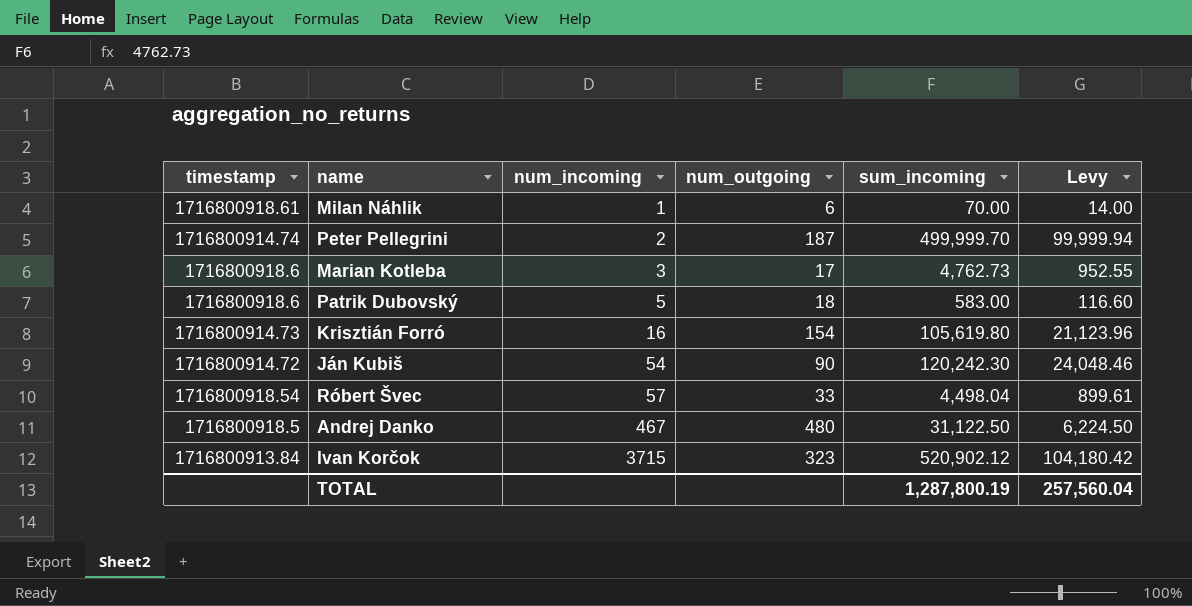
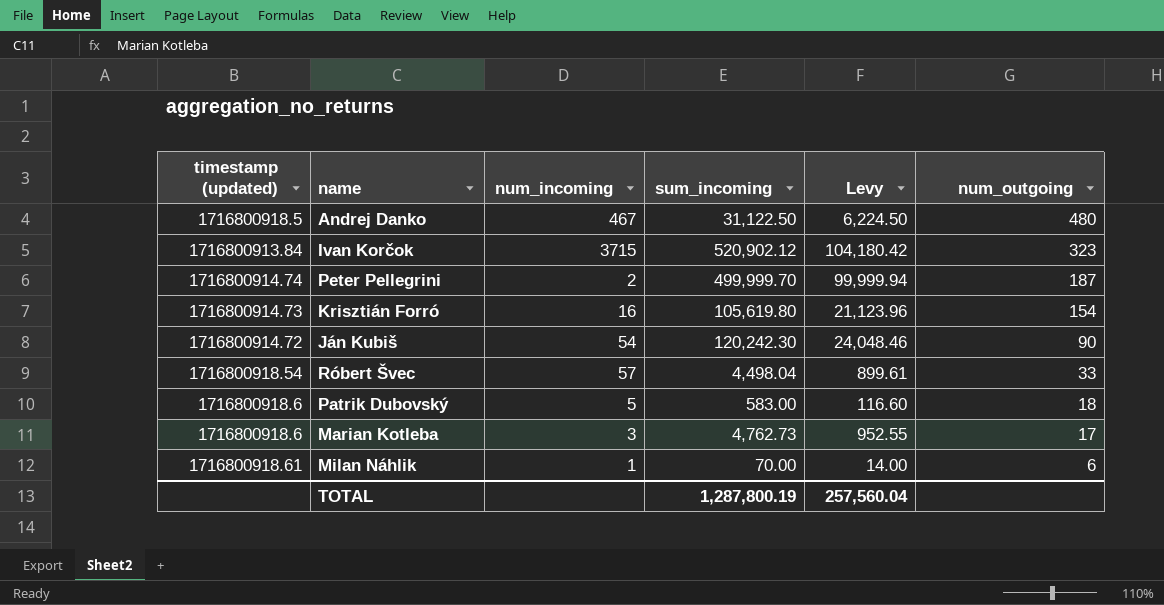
row order: num_incoming ascending -> num_outgoing descending
column name: timestamp -> timestamp (updated)
column num_outgoing | position: 4 -> 6

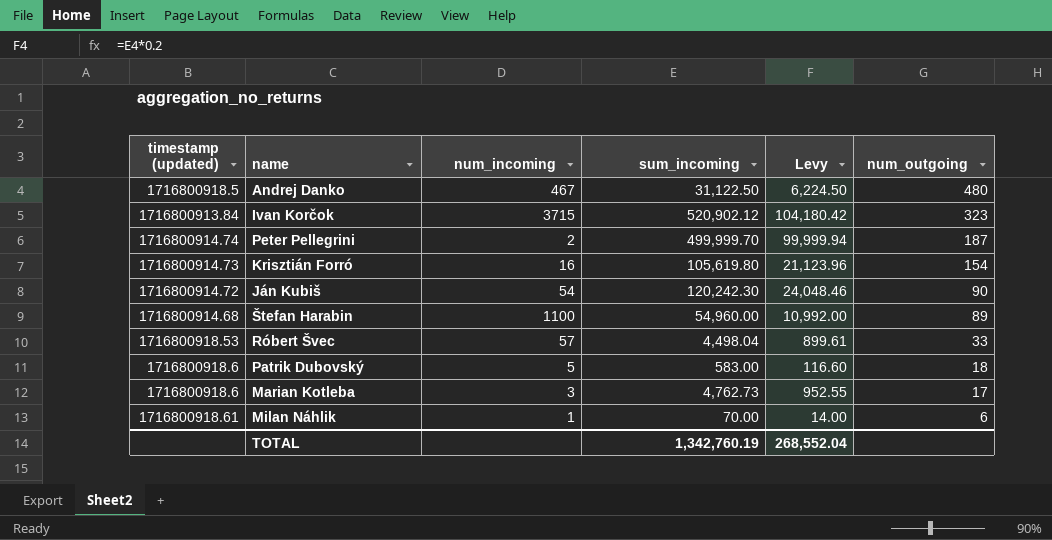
row Štefan Harabin: none -> 1716800914.68 | 1100 | 54,960.00 | 10,992.00 | 89
Róbert Švec | timestamp (updated): 1716800918.54 -> 1716800918.53
TOTAL | sum_incoming: 1,287,800.19 -> 1,342,760.19
TOTAL | Levy: 257,560.04 -> 268,552.04

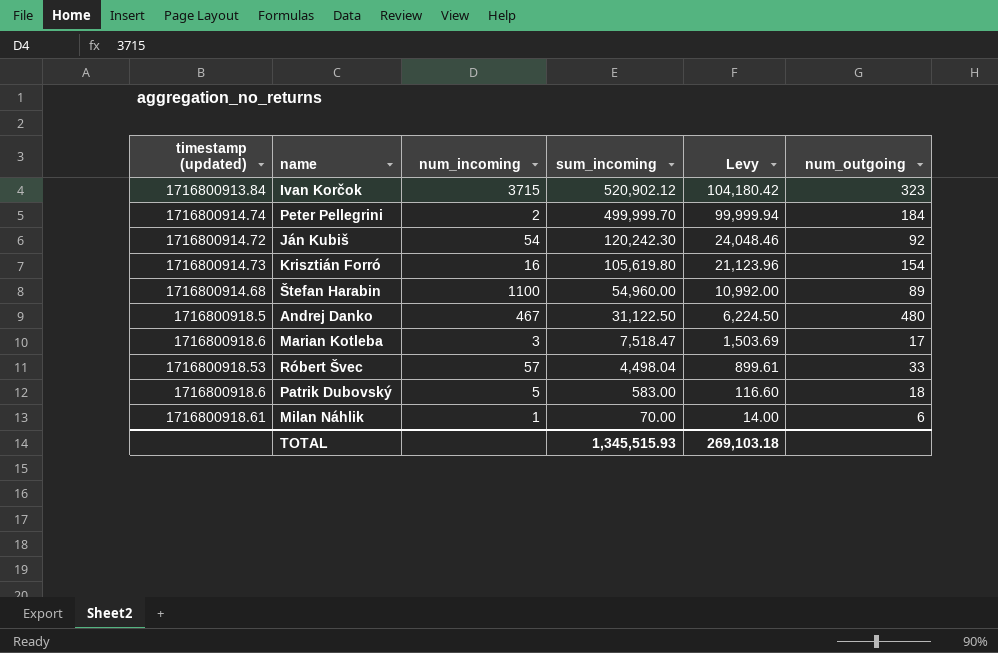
row order: num_outgoing descending -> sum_incoming descending
Peter Pellegrini | num_outgoing: 187 -> 184
Ján Kubiš | num_outgoing: 90 -> 92
Marian Kotleba | sum_incoming: 4,762.73 -> 7,518.47
Marian Kotleba | Levy: 952.55 -> 1,503.69
TOTAL | sum_incoming: 1,342,760.19 -> 1,345,515.93
TOTAL | Levy: 268,552.04 -> 269,103.18

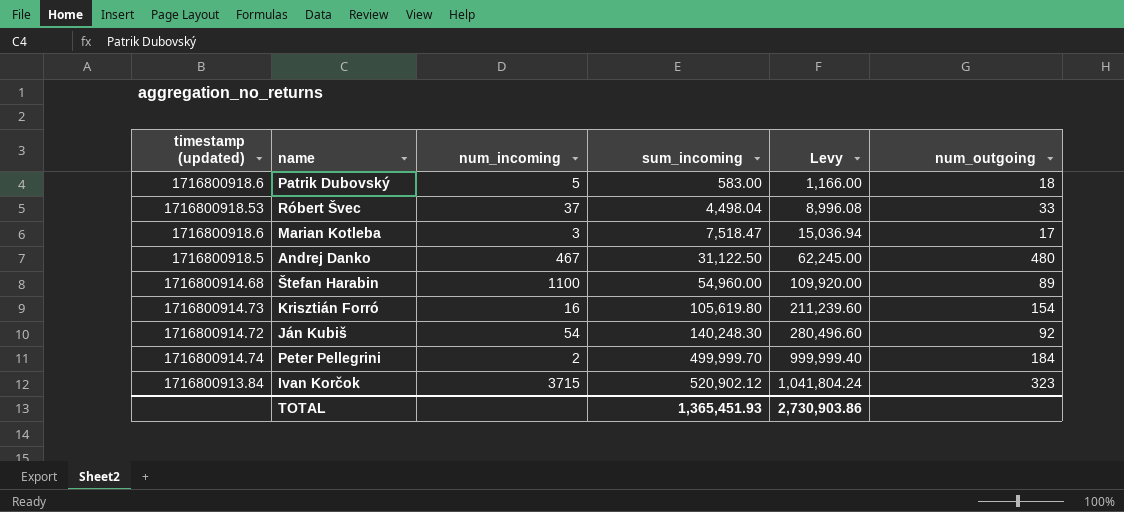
row order: sum_incoming descending -> sum_incoming ascending
column Levy | formula: [sum_incoming] * 0.2 -> [sum_incoming] * 2
row Milan Náhlik: 1716800918.61 | 1 | 70.00 | 14.00 | 6 -> none
Róbert Švec | num_incoming: 57 -> 37
Ján Kubiš | sum_incoming: 120,242.30 -> 140,248.30
TOTAL | sum_incoming: 1,345,515.93 -> 1,365,451.93
TOTAL | Levy: 269,103.18 -> 2,730,903.86

